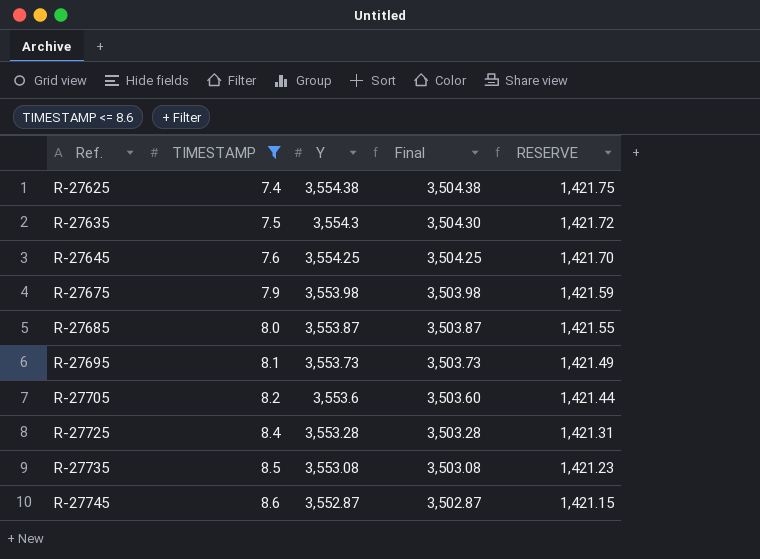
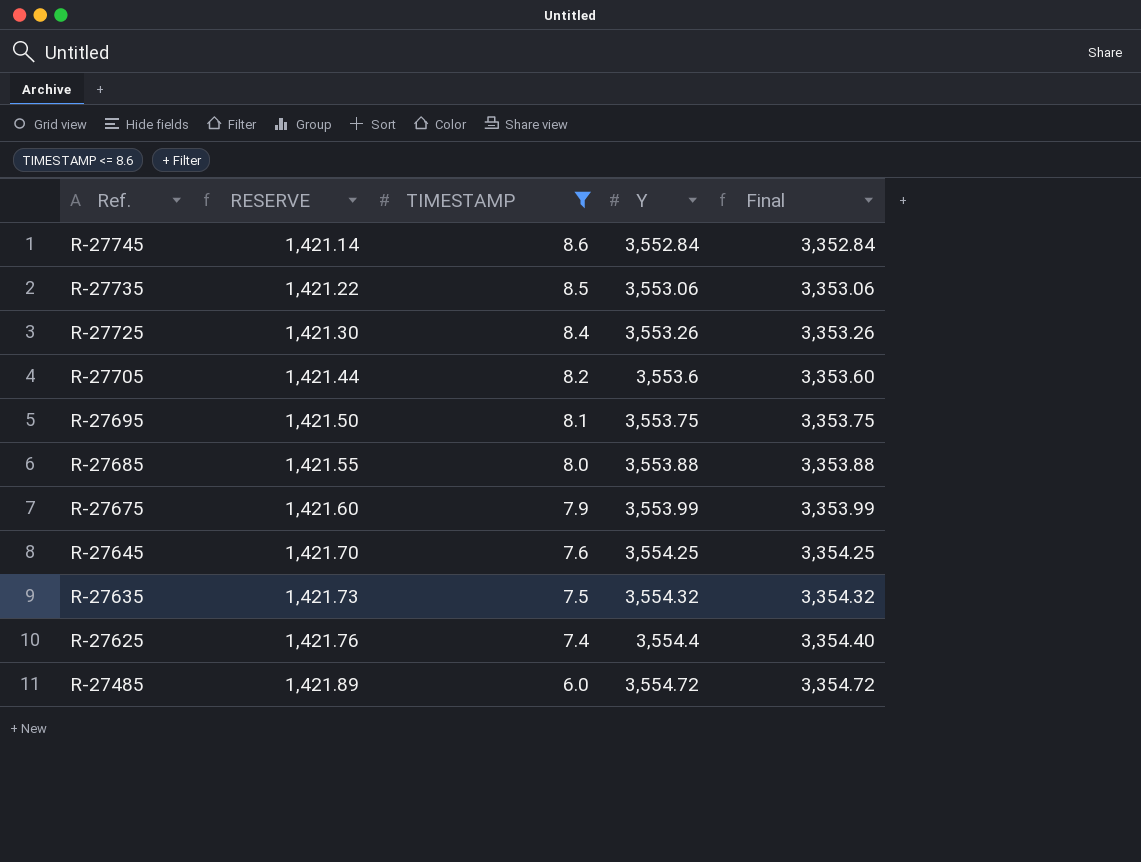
row order: Ref. ascending -> Ref. descending
column RESERVE | position: 5 -> 2
column Final | formula: [Y] - 50 -> [Y] - 200
R-27745 | RESERVE: 1,421.15 -> 1,421.14
R-27745 | Y: 3,552.87 -> 3,552.84
R-27735 | RESERVE: 1,421.23 -> 1,421.22
R-27735 | Y: 3,553.08 -> 3,553.06
R-27725 | RESERVE: 1,421.31 -> 1,421.30
R-27725 | Y: 3,553.28 -> 3,553.26
R-27695 | RESERVE: 1,421.49 -> 1,421.50
R-27695 | Y: 3,553.73 -> 3,553.75
R-27685 | Y: 3,553.87 -> 3,553.88
R-27675 | RESERVE: 1,421.59 -> 1,421.60
R-27675 | Y: 3,553.98 -> 3,553.99
R-27635 | RESERVE: 1,421.72 -> 1,421.73
R-27635 | Y: 3,554.3 -> 3,554.32
R-27625 | RESERVE: 1,421.75 -> 1,421.76
R-27625 | Y: 3,554.38 -> 3,554.4
row R-27485: none -> 1,421.89 | 6.0 | 3,554.72 | 3,354.72

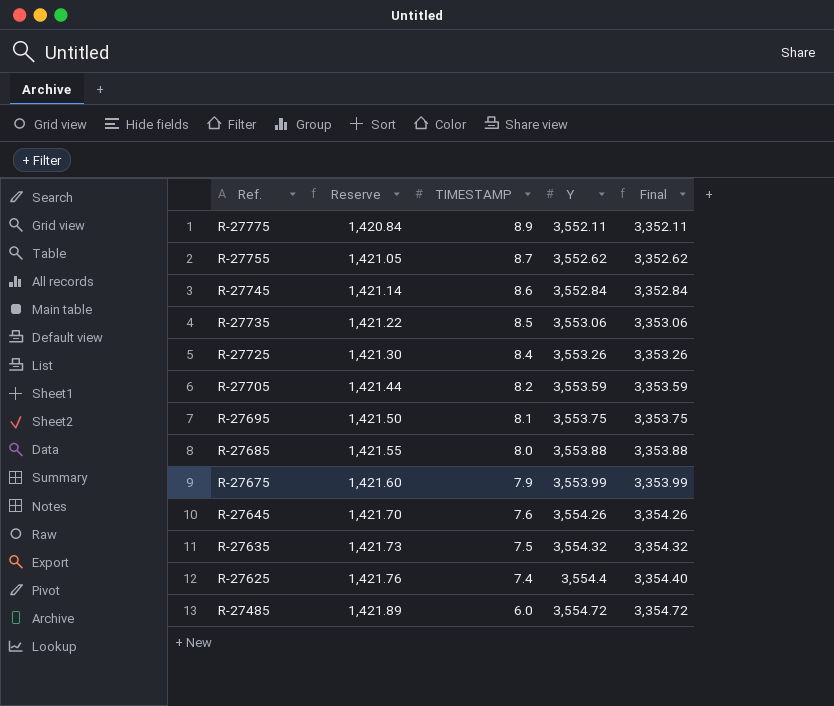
filter: TIMESTAMP <= 8.6 -> none
column name: RESERVE -> Reserve
R-27705 | Y: 3,553.6 -> 3,553.59
R-27705 | Final: 3,353.60 -> 3,353.59
R-27645 | Y: 3,554.25 -> 3,554.26
R-27645 | Final: 3,354.25 -> 3,354.26

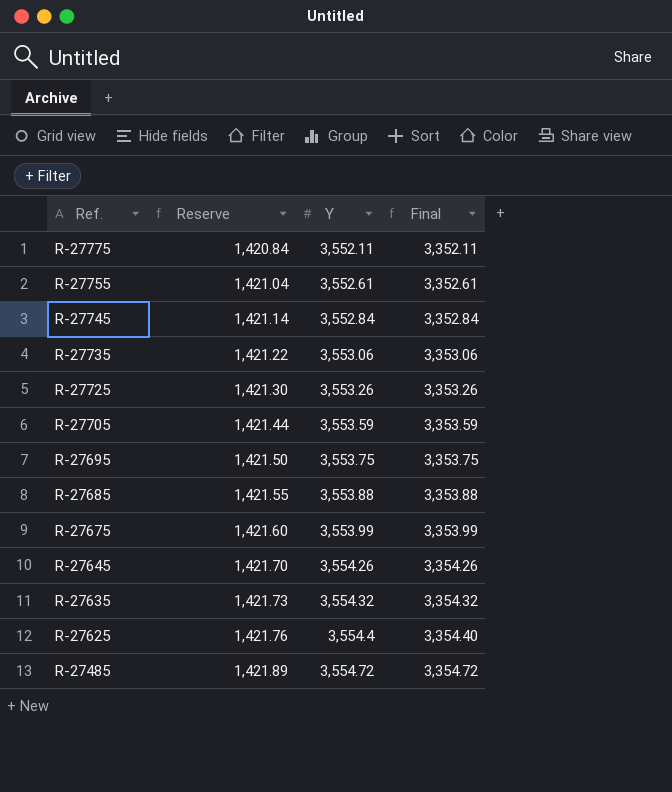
column TIMESTAMP | position: 3 -> none
R-27755 | Reserve: 1,421.05 -> 1,421.04
R-27755 | Y: 3,552.62 -> 3,552.61
R-27755 | Final: 3,352.62 -> 3,352.61

